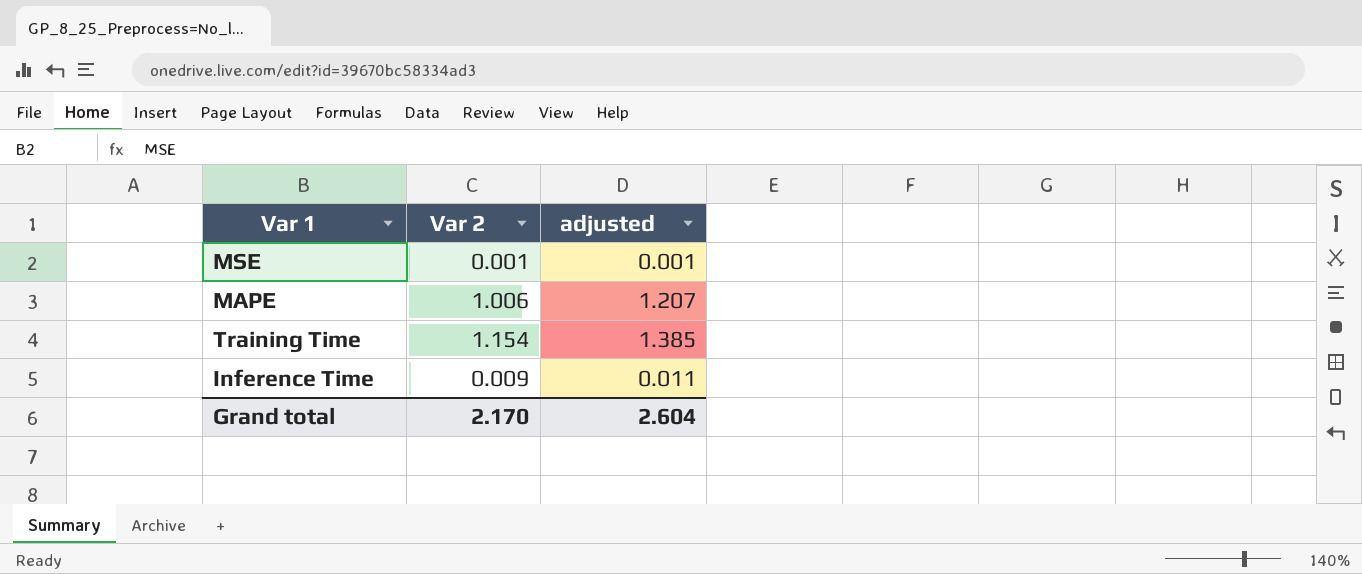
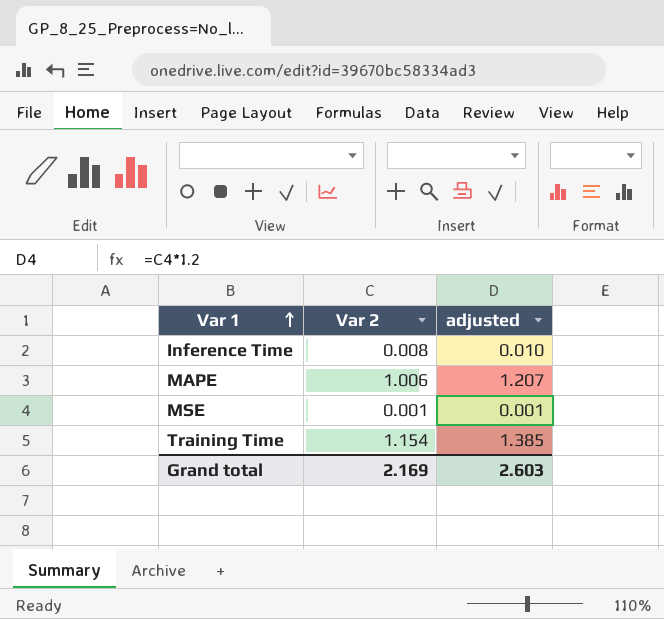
row order: none -> Var 1 ascending
Inference Time | Var 2: 0.009 -> 0.008
Inference Time | adjusted: 0.011 -> 0.010
Grand total | Var 2: 2.170 -> 2.169
Grand total | adjusted: 2.604 -> 2.603

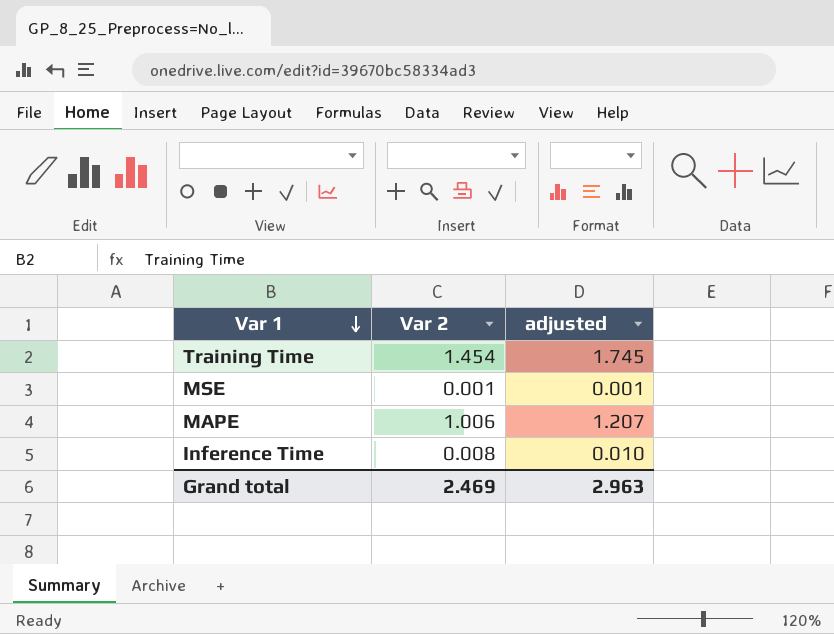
row order: Var 1 ascending -> Var 1 descending
Training Time | Var 2: 1.154 -> 1.454
Training Time | adjusted: 1.385 -> 1.745
Grand total | Var 2: 2.169 -> 2.469
Grand total | adjusted: 2.603 -> 2.963

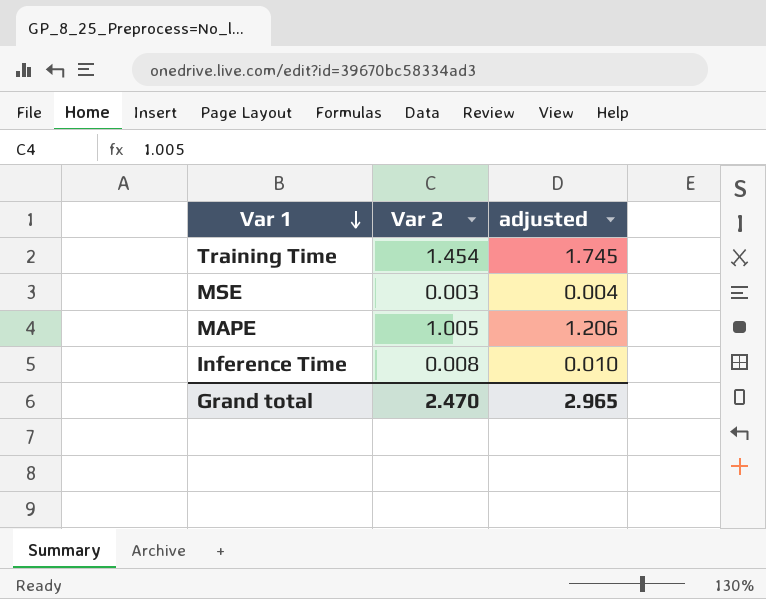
MSE | Var 2: 0.001 -> 0.003
MSE | adjusted: 0.001 -> 0.004
MAPE | Var 2: 1.006 -> 1.005
MAPE | adjusted: 1.207 -> 1.206
Grand total | Var 2: 2.469 -> 2.470
Grand total | adjusted: 2.963 -> 2.965

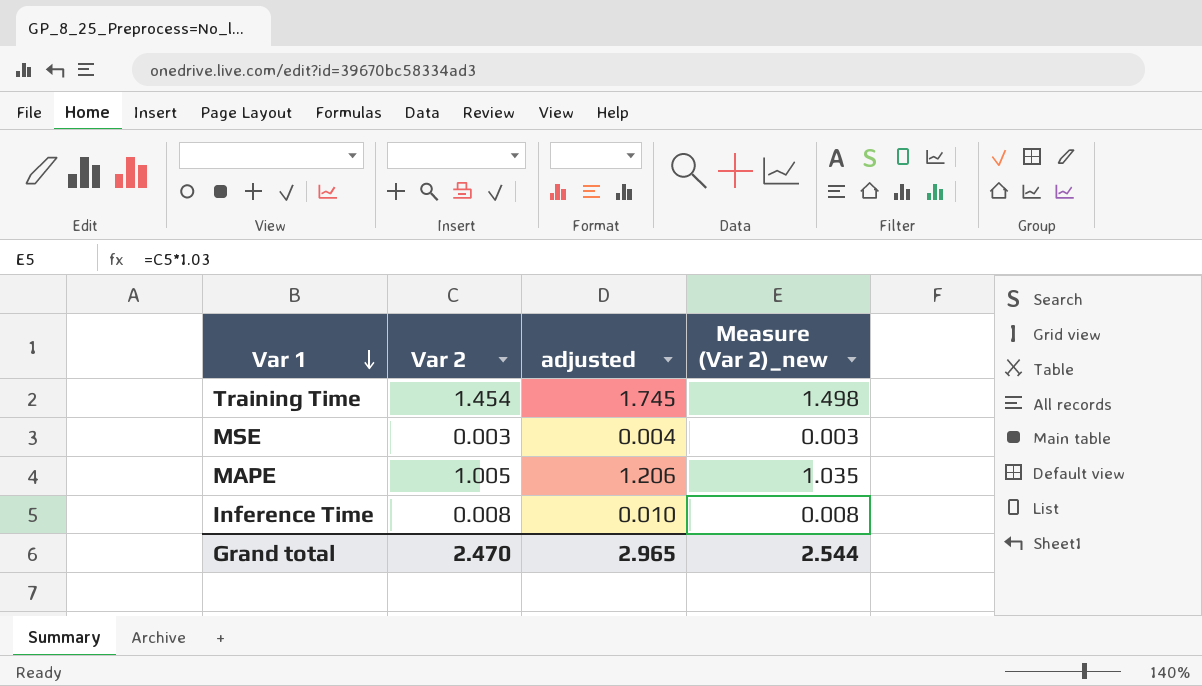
column Measure (Var 2)_new | formula: none -> [Var 2] * 1.03

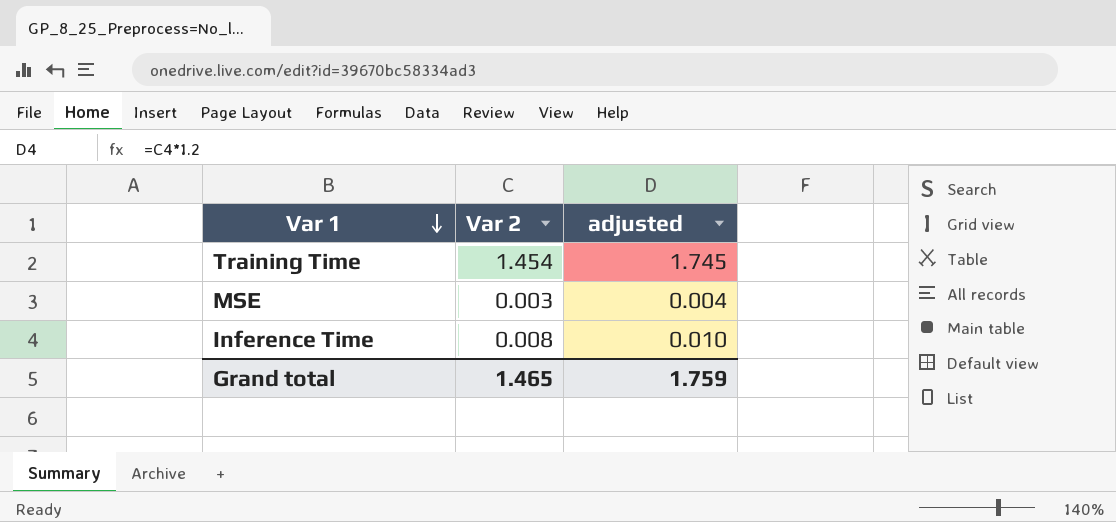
column Measure (Var 2)_new | formula: [Var 2] * 1.03 -> none
row MAPE: 1.005 | 1.206 | 1.035 -> none
Grand total | Var 2: 2.470 -> 1.465
Grand total | adjusted: 2.965 -> 1.759

